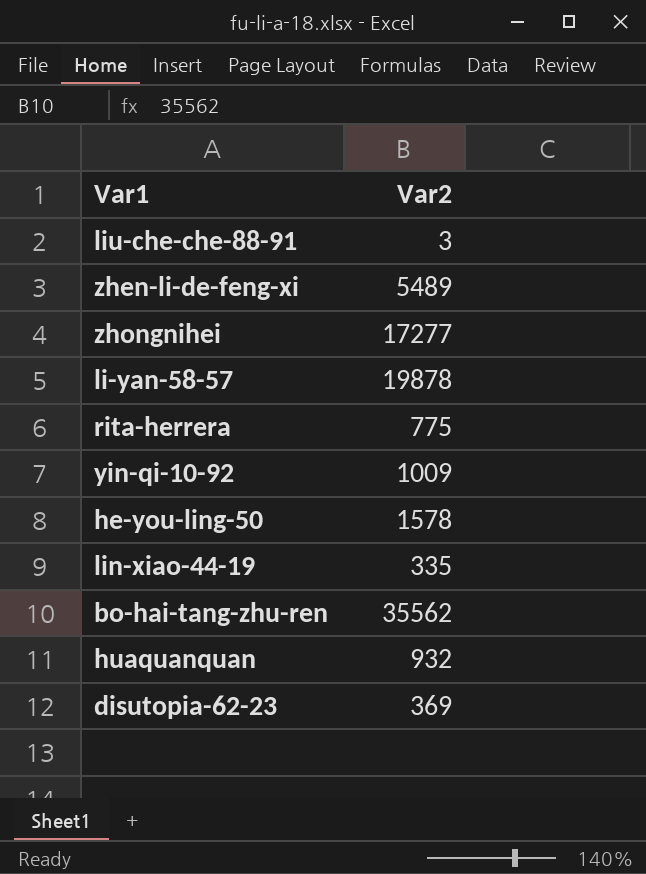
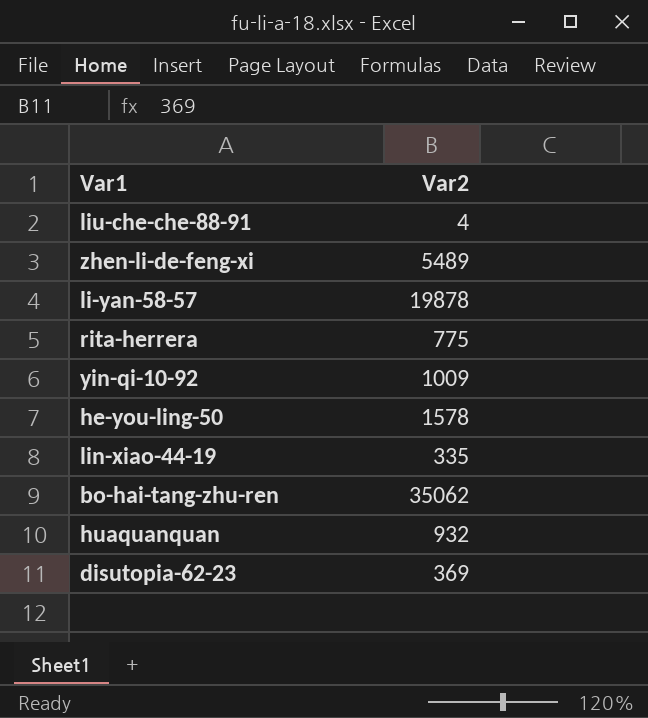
row zhongnihei: 17277 -> none
liu-che-che-88-91 | Var2: 3 -> 4
bo-hai-tang-zhu-ren | Var2: 35562 -> 35062

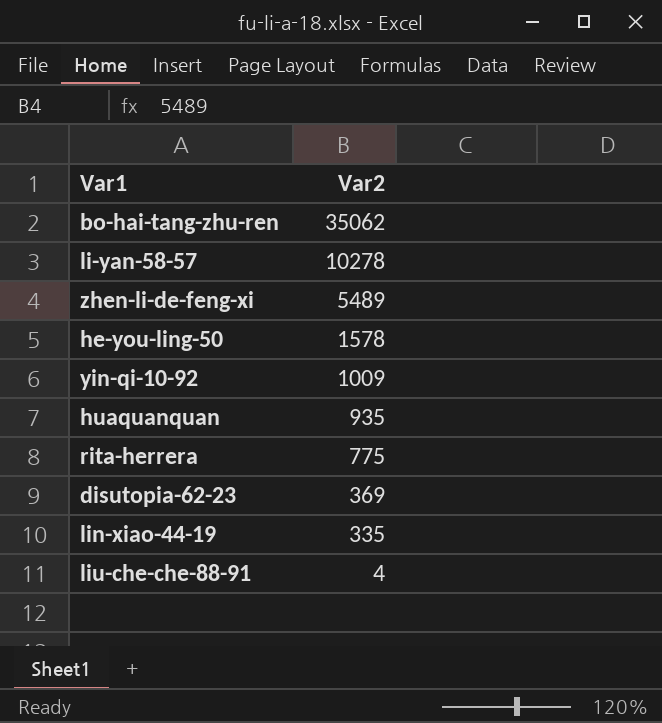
row order: none -> Var2 descending
li-yan-58-57 | Var2: 19878 -> 10278
huaquanquan | Var2: 932 -> 935

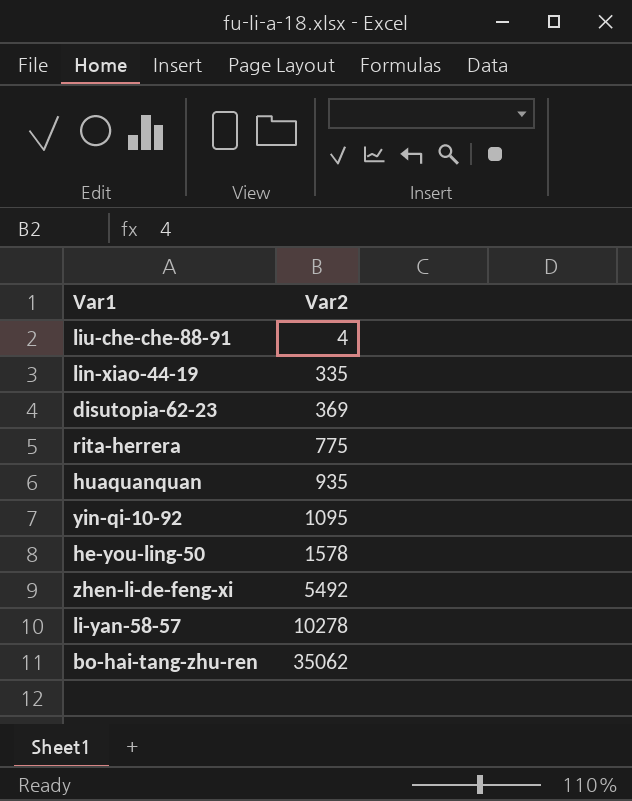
row order: Var2 descending -> Var2 ascending
yin-qi-10-92 | Var2: 1009 -> 1095
zhen-li-de-feng-xi | Var2: 5489 -> 5492

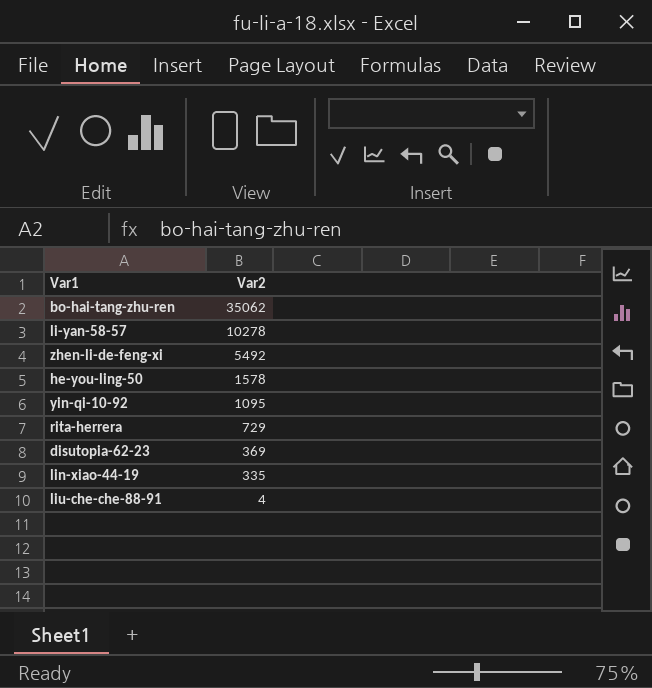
row order: Var2 ascending -> Var2 descending
row huaquanquan: 935 -> none
rita-herrera | Var2: 775 -> 729

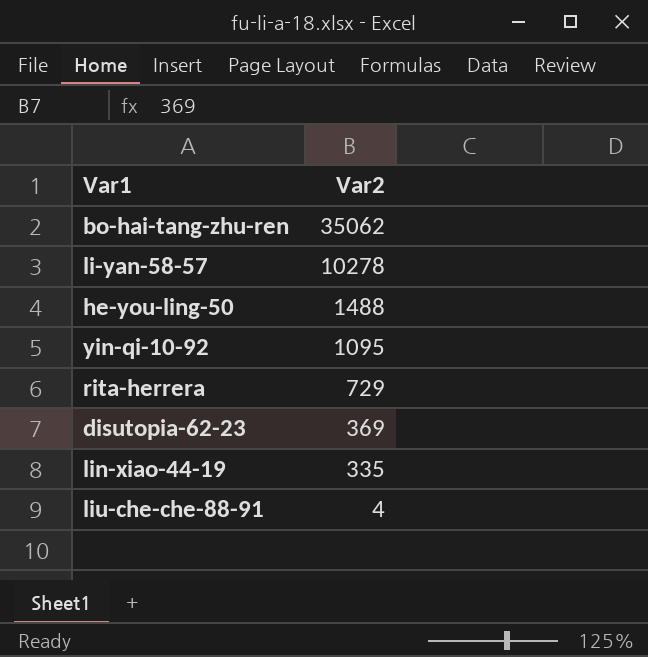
row zhen-li-de-feng-xi: 5492 -> none
he-you-ling-50 | Var2: 1578 -> 1488

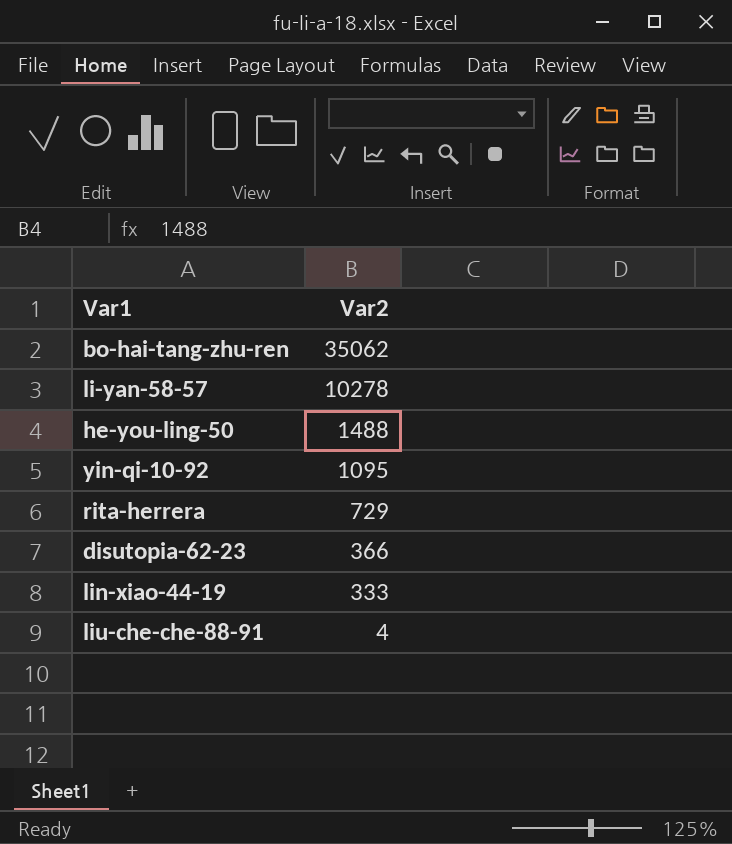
disutopia-62-23 | Var2: 369 -> 366
lin-xiao-44-19 | Var2: 335 -> 333

